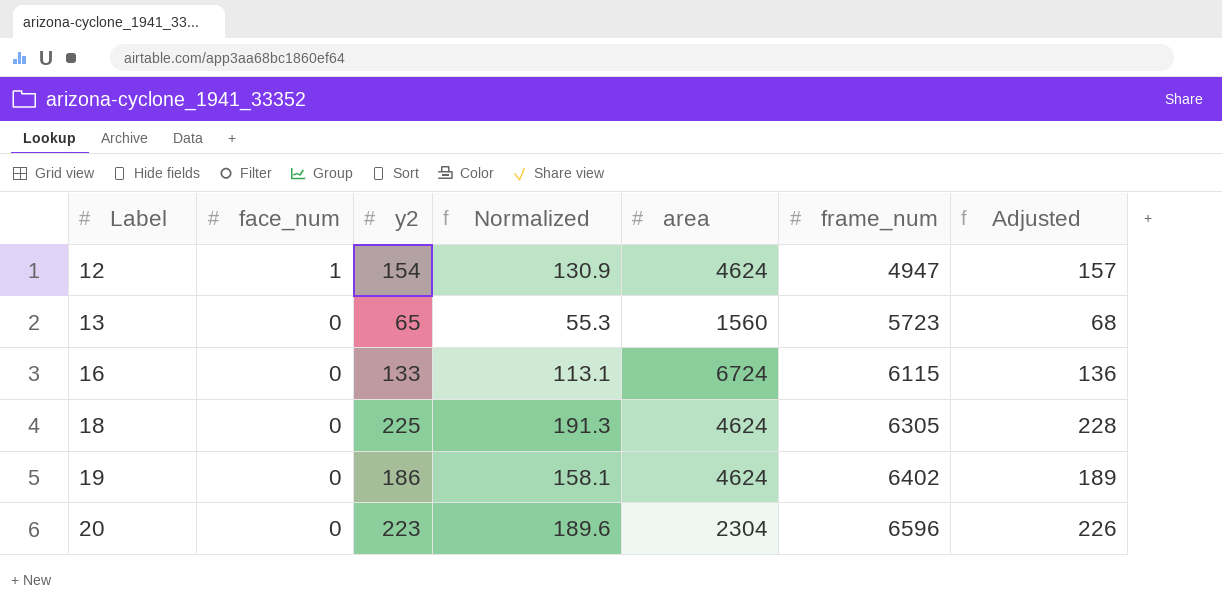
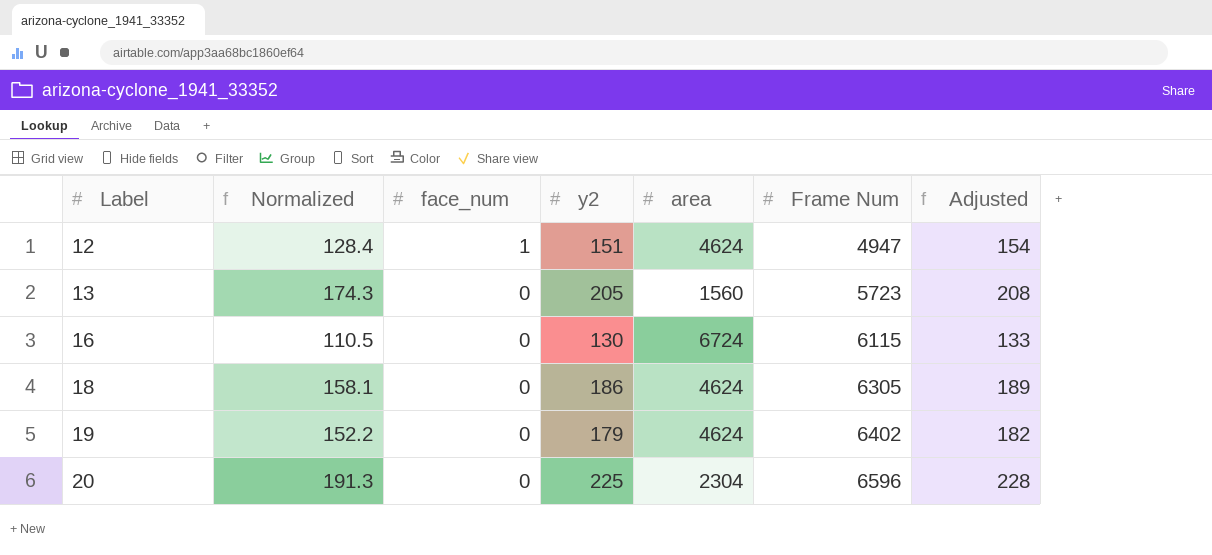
column Normalized | position: 4 -> 2
column name: frame_num -> Frame Num
12 | Normalized: 130.9 -> 128.4
12 | y2: 154 -> 151
12 | Adjusted: 157 -> 154
13 | Normalized: 55.3 -> 174.3
13 | y2: 65 -> 205
13 | Adjusted: 68 -> 208
16 | Normalized: 113.1 -> 110.5
16 | y2: 133 -> 130
16 | Adjusted: 136 -> 133
18 | Normalized: 191.3 -> 158.1
18 | y2: 225 -> 186
18 | Adjusted: 228 -> 189
19 | Normalized: 158.1 -> 152.2
19 | y2: 186 -> 179
19 | Adjusted: 189 -> 182
20 | Normalized: 189.6 -> 191.3
20 | y2: 223 -> 225
20 | Adjusted: 226 -> 228

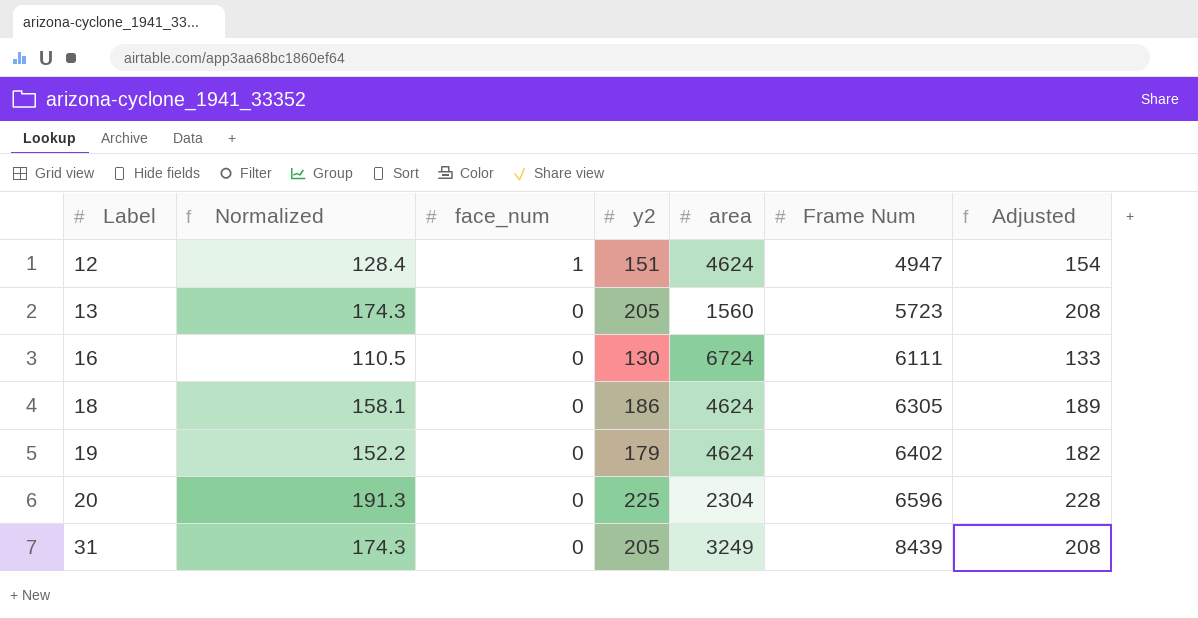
16 | Frame Num: 6115 -> 6111
row 31: none -> 174.3 | 0 | 205 | 3249 | 8439 | 208

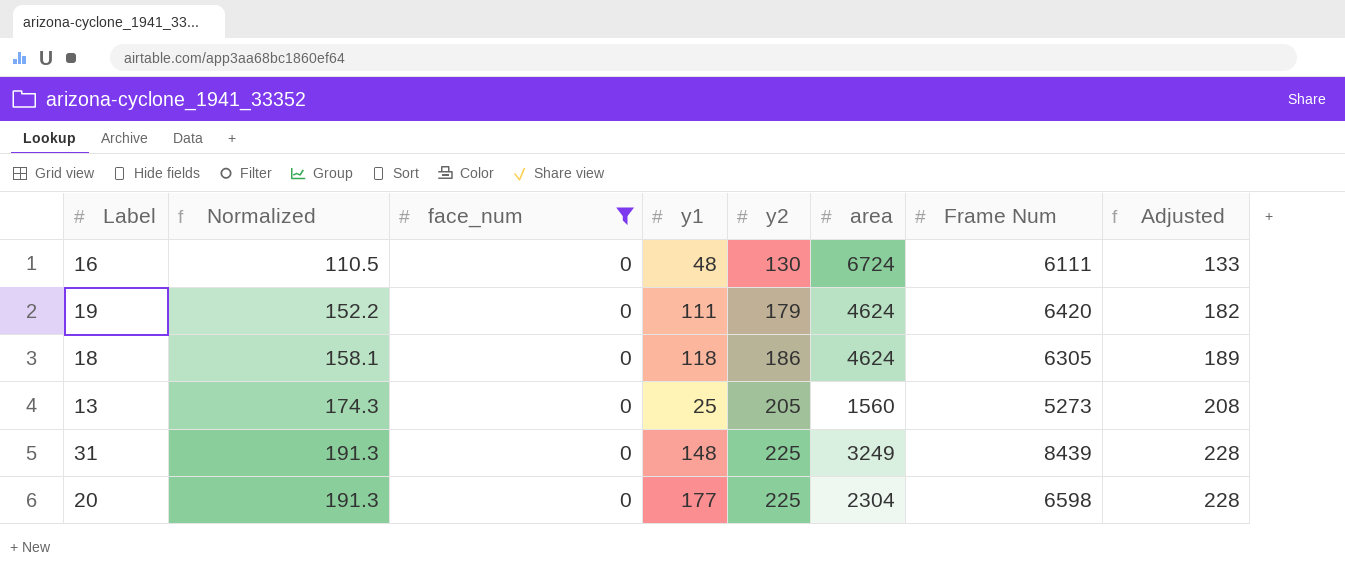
filter: none -> face_num = 0
row order: Label ascending -> Normalized ascending
column y1 | position: none -> 4
19 | Frame Num: 6402 -> 6420
13 | Frame Num: 5723 -> 5273
31 | Normalized: 174.3 -> 191.3
31 | y2: 205 -> 225
31 | Adjusted: 208 -> 228
20 | Frame Num: 6596 -> 6598

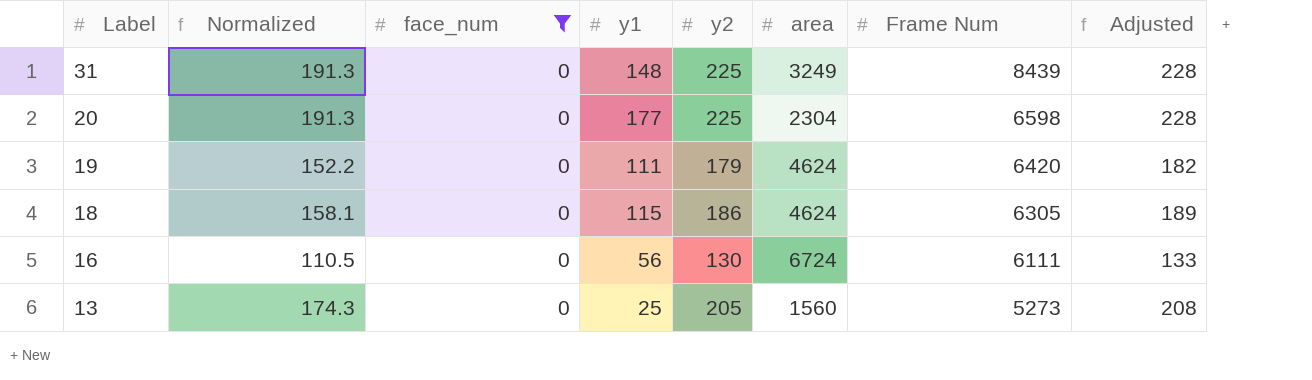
row order: Normalized ascending -> Label descending
18 | y1: 118 -> 115
16 | y1: 48 -> 56

